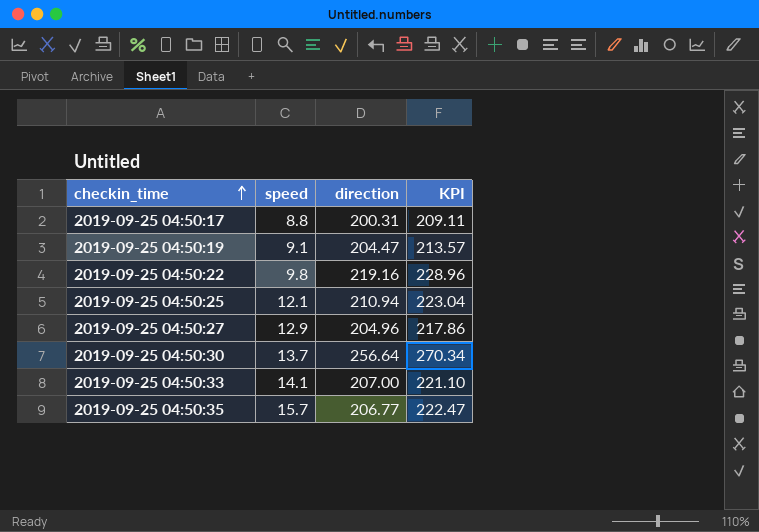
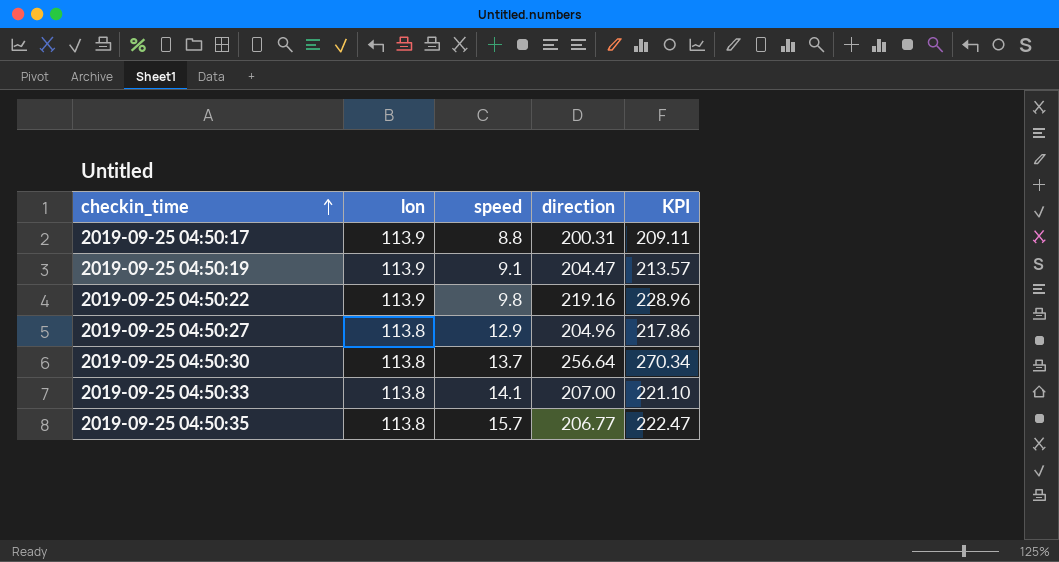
column lon | position: none -> 2
row 2019-09-25 04:50:25: 12.1 | 210.94 | 223.04 -> none

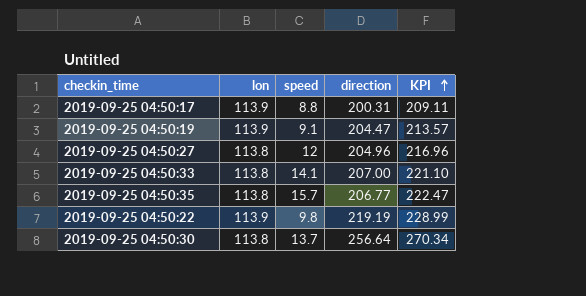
row order: checkin_time ascending -> KPI ascending
2019-09-25 04:50:27 | speed: 12.9 -> 12
2019-09-25 04:50:27 | KPI: 217.86 -> 216.96
2019-09-25 04:50:22 | direction: 219.16 -> 219.19
2019-09-25 04:50:22 | KPI: 228.96 -> 228.99

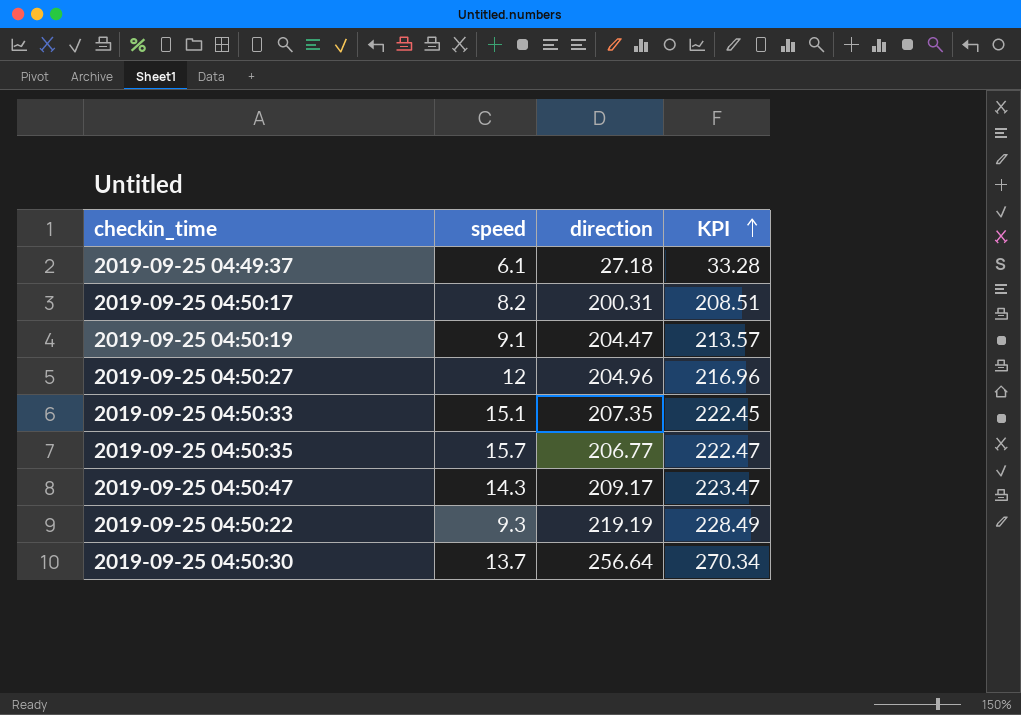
column lon | position: 2 -> none
row 2019-09-25 04:49:37: none -> 6.1 | 27.18 | 33.28
2019-09-25 04:50:17 | speed: 8.8 -> 8.2
2019-09-25 04:50:17 | KPI: 209.11 -> 208.51
2019-09-25 04:50:33 | speed: 14.1 -> 15.1
2019-09-25 04:50:33 | direction: 207.00 -> 207.35
2019-09-25 04:50:33 | KPI: 221.10 -> 222.45
row 2019-09-25 04:50:47: none -> 14.3 | 209.17 | 223.47
2019-09-25 04:50:22 | speed: 9.8 -> 9.3
2019-09-25 04:50:22 | KPI: 228.99 -> 228.49

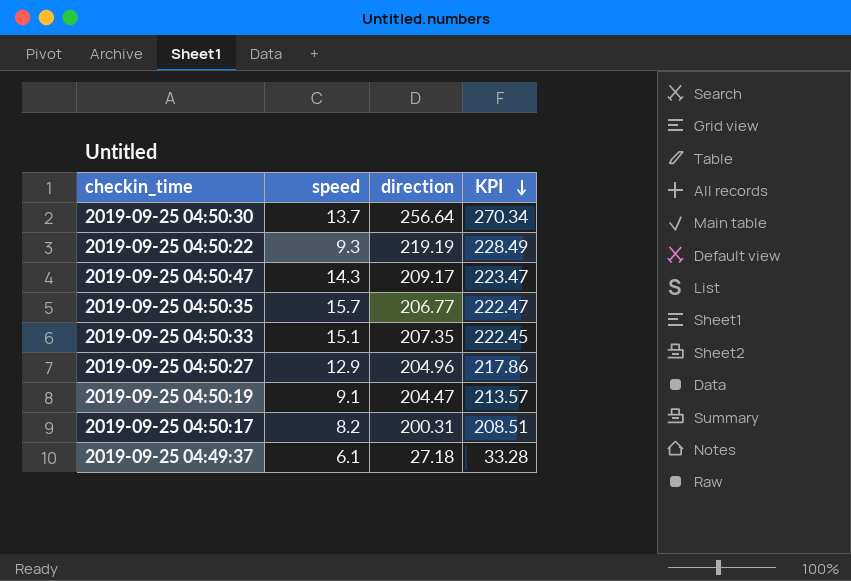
row order: KPI ascending -> KPI descending
2019-09-25 04:50:27 | speed: 12 -> 12.9
2019-09-25 04:50:27 | KPI: 216.96 -> 217.86

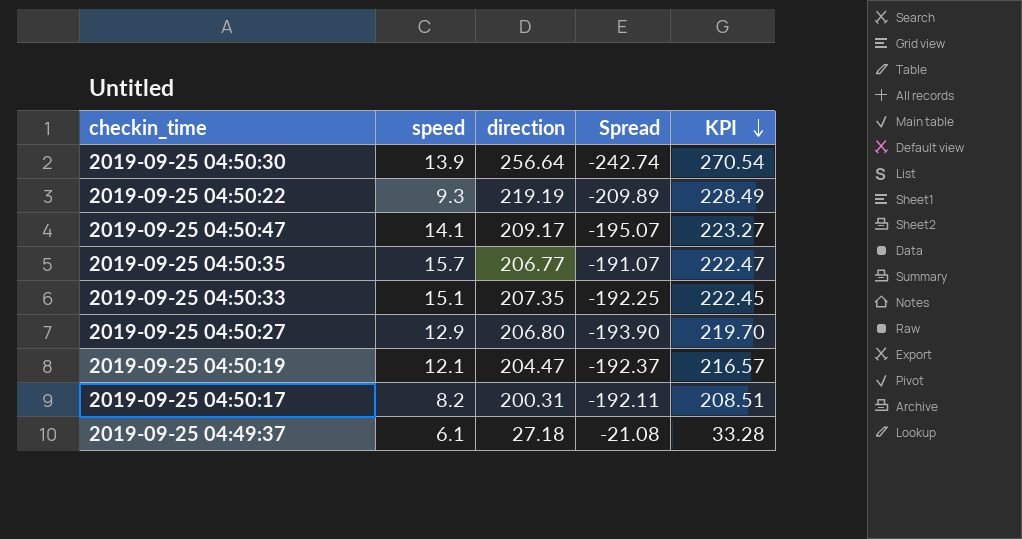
column Spread | formula: none -> [speed] - [direction]
2019-09-25 04:50:30 | speed: 13.7 -> 13.9
2019-09-25 04:50:30 | KPI: 270.34 -> 270.54
2019-09-25 04:50:47 | speed: 14.3 -> 14.1
2019-09-25 04:50:47 | KPI: 223.47 -> 223.27
2019-09-25 04:50:27 | direction: 204.96 -> 206.80
2019-09-25 04:50:27 | KPI: 217.86 -> 219.70
2019-09-25 04:50:19 | speed: 9.1 -> 12.1
2019-09-25 04:50:19 | KPI: 213.57 -> 216.57

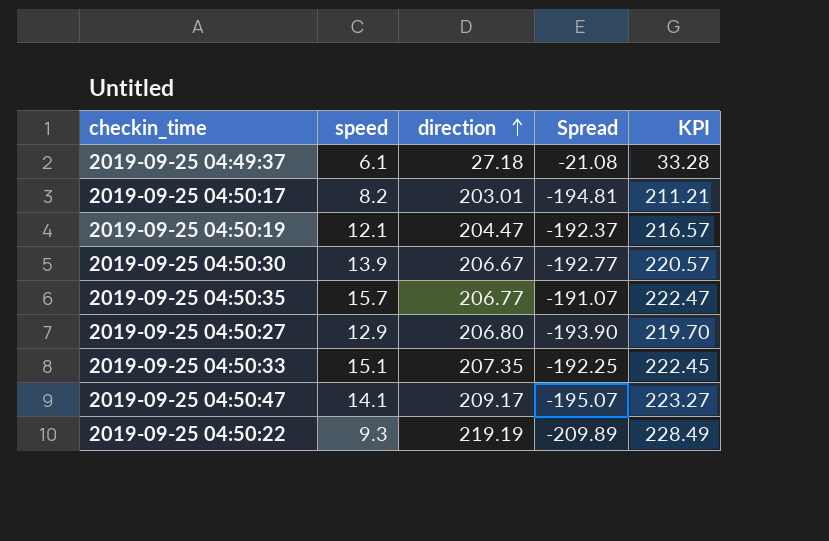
row order: KPI descending -> direction ascending
2019-09-25 04:50:17 | direction: 200.31 -> 203.01
2019-09-25 04:50:17 | Spread: -192.11 -> -194.81
2019-09-25 04:50:17 | KPI: 208.51 -> 211.21
2019-09-25 04:50:30 | direction: 256.64 -> 206.67
2019-09-25 04:50:30 | Spread: -242.74 -> -192.77
2019-09-25 04:50:30 | KPI: 270.54 -> 220.57

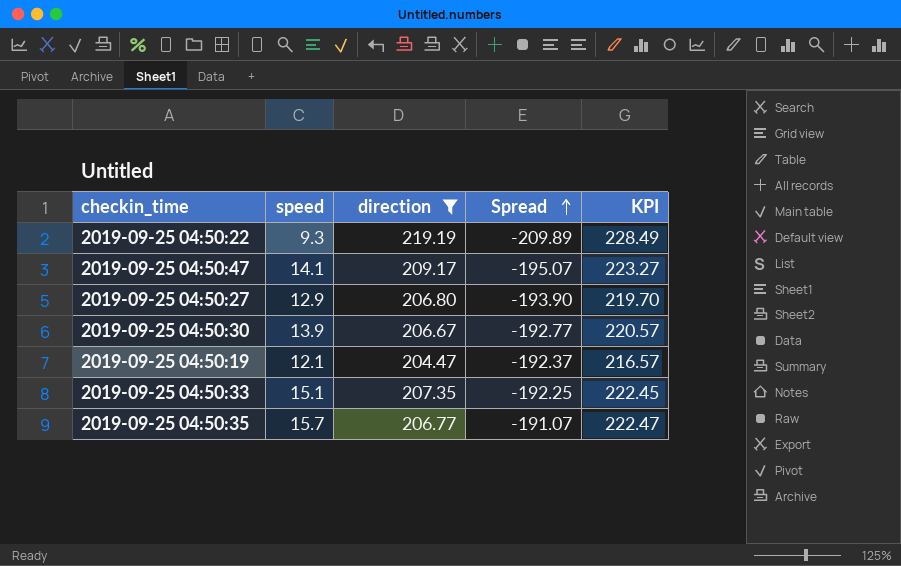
filter: none -> direction >= 204.47
row order: direction ascending -> Spread ascending

